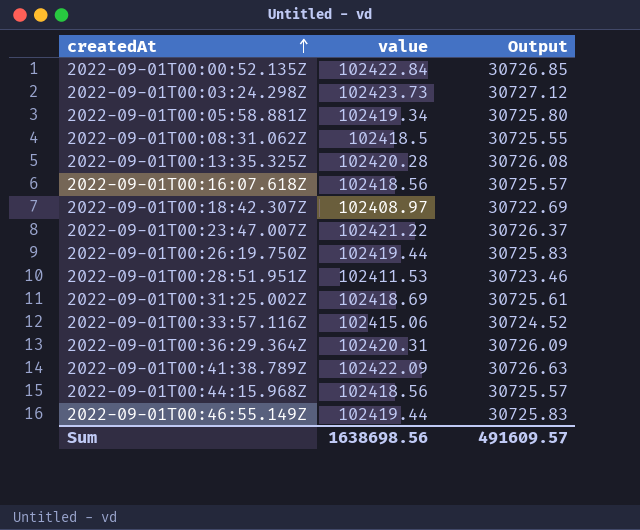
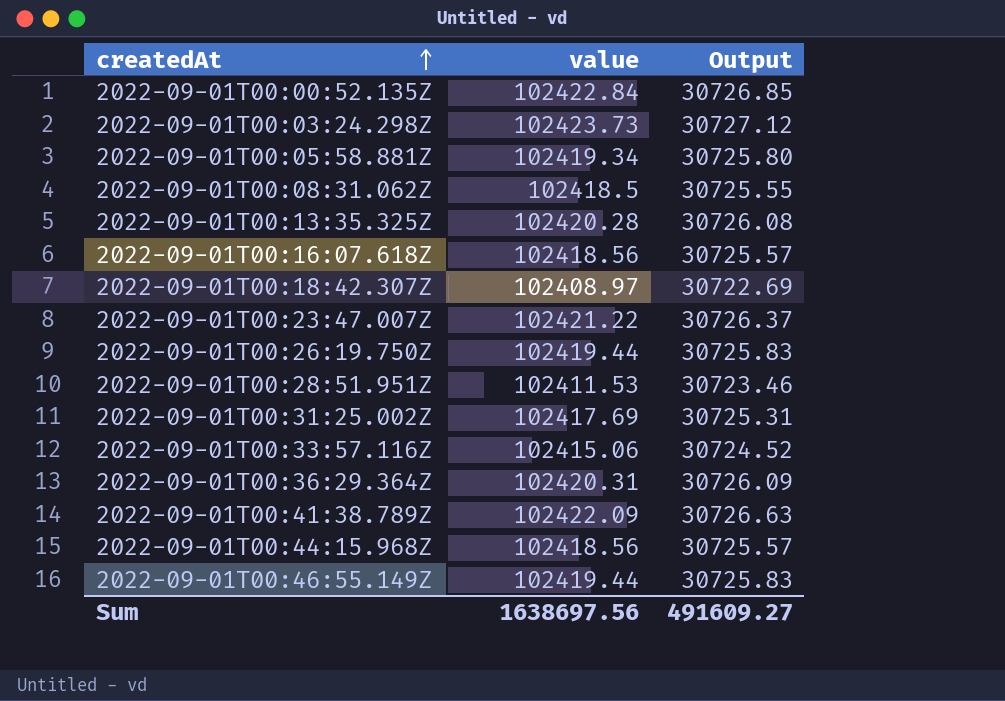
2022-09-01T00:31:25.002Z | value: 102418.69 -> 102417.69
2022-09-01T00:31:25.002Z | Output: 30725.61 -> 30725.31
Sum | value: 1638698.56 -> 1638697.56
Sum | Output: 491609.57 -> 491609.27

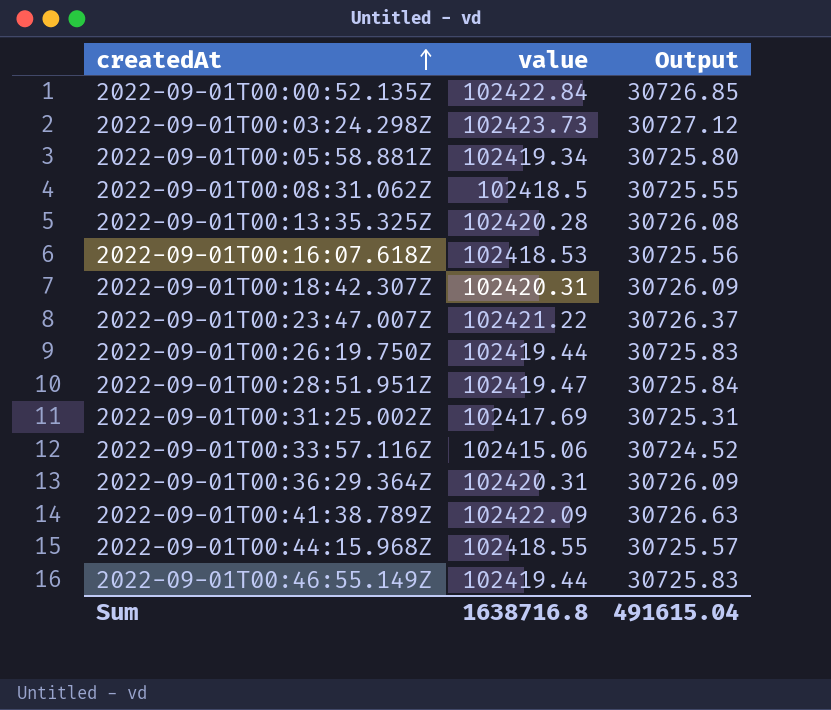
2022-09-01T00:16:07.618Z | value: 102418.56 -> 102418.53
2022-09-01T00:16:07.618Z | Output: 30725.57 -> 30725.56
2022-09-01T00:18:42.307Z | value: 102408.97 -> 102420.31
2022-09-01T00:18:42.307Z | Output: 30722.69 -> 30726.09
2022-09-01T00:28:51.951Z | value: 102411.53 -> 102419.47
2022-09-01T00:28:51.951Z | Output: 30723.46 -> 30725.84
2022-09-01T00:44:15.968Z | value: 102418.56 -> 102418.55
Sum | value: 1638697.56 -> 1638716.8
Sum | Output: 491609.27 -> 491615.04

